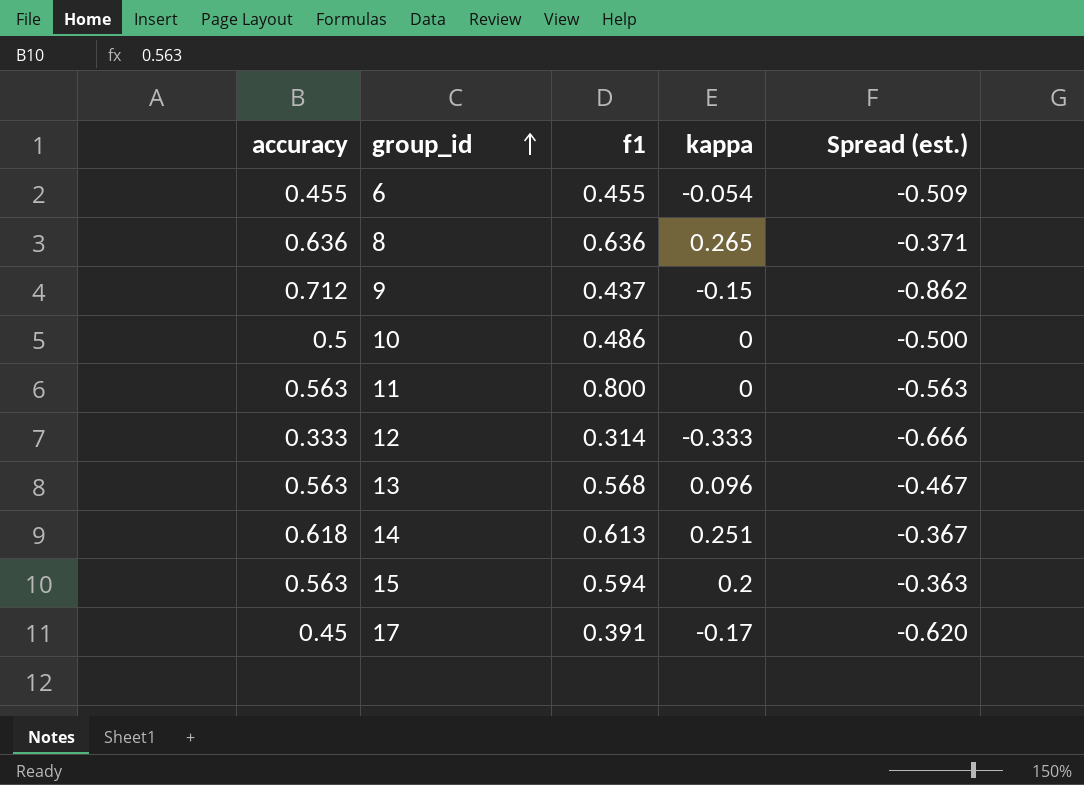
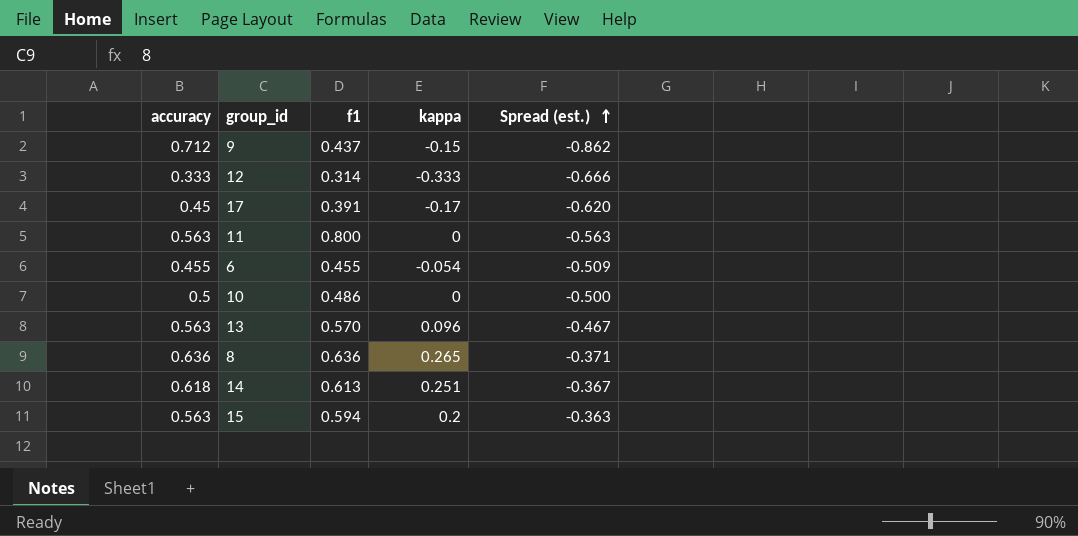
row order: group_id ascending -> Spread (est.) ascending
13 | f1: 0.568 -> 0.570

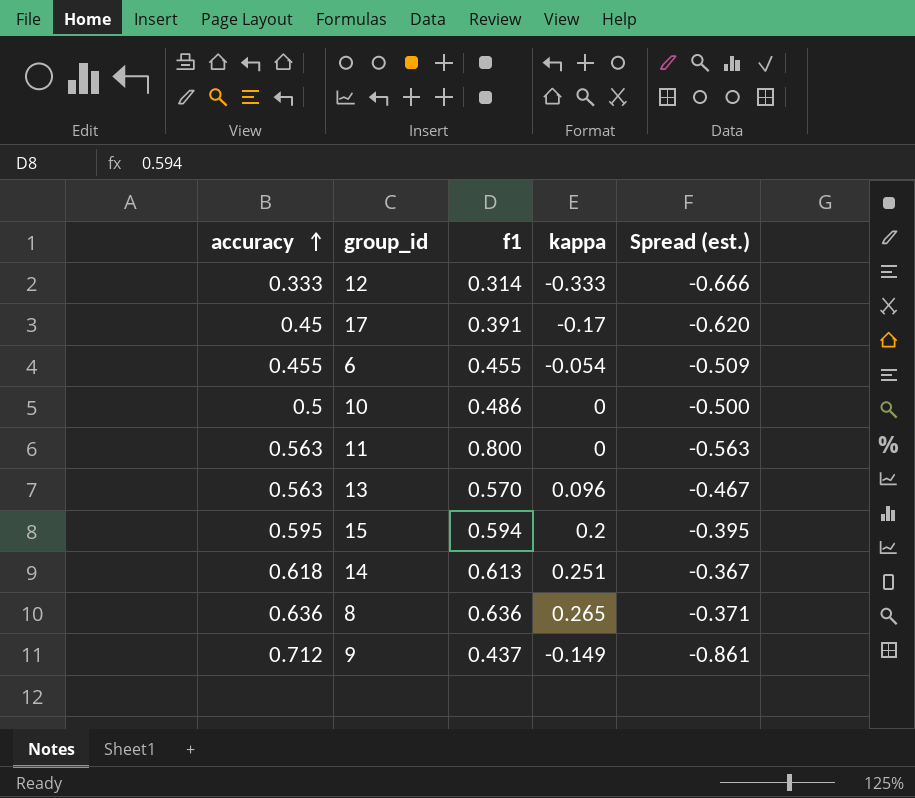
row order: Spread (est.) ascending -> accuracy ascending
15 | accuracy: 0.563 -> 0.595
15 | Spread (est.): -0.363 -> -0.395
9 | kappa: -0.15 -> -0.149
9 | Spread (est.): -0.862 -> -0.861

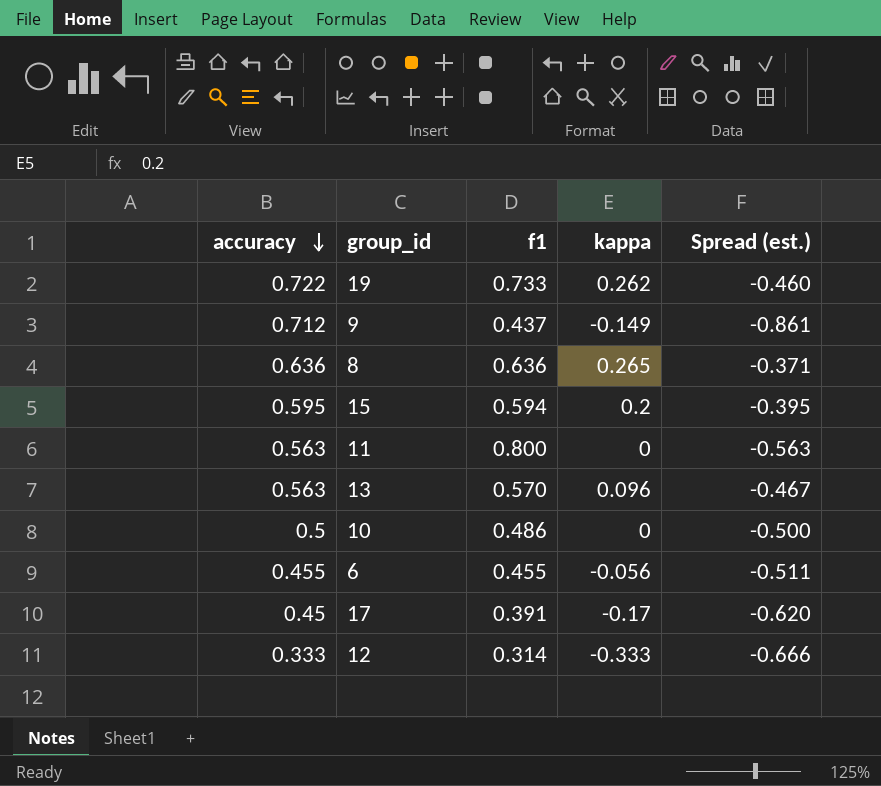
row order: accuracy ascending -> accuracy descending
row 14: 0.618 | 0.613 | 0.251 | -0.367 -> none
row 19: none -> 0.722 | 0.733 | 0.262 | -0.460
6 | kappa: -0.054 -> -0.056
6 | Spread (est.): -0.509 -> -0.511

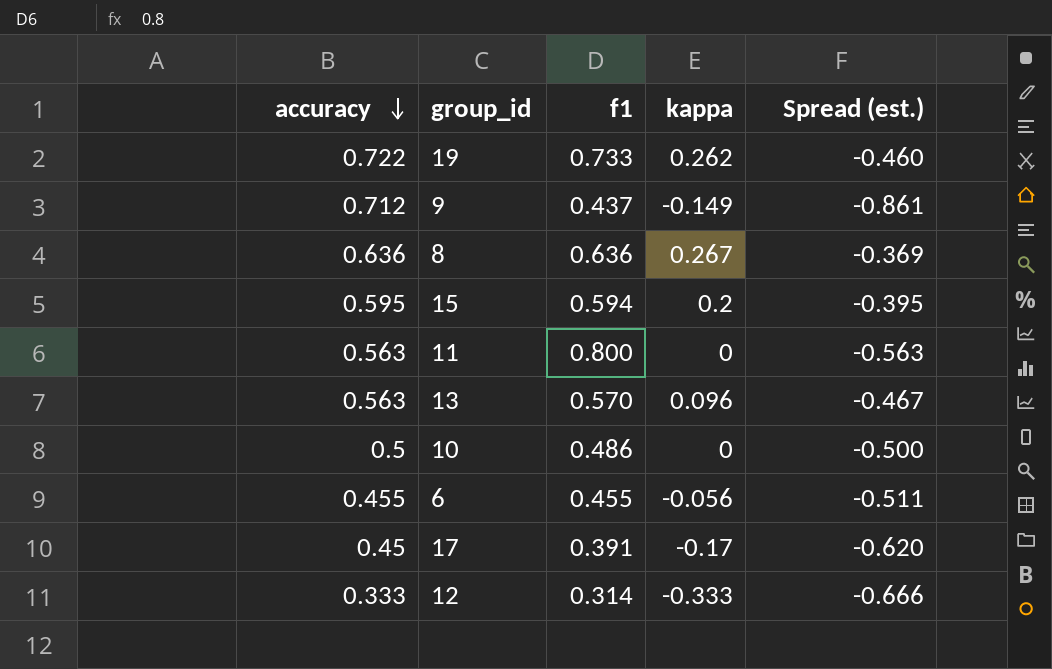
8 | kappa: 0.265 -> 0.267
8 | Spread (est.): -0.371 -> -0.369

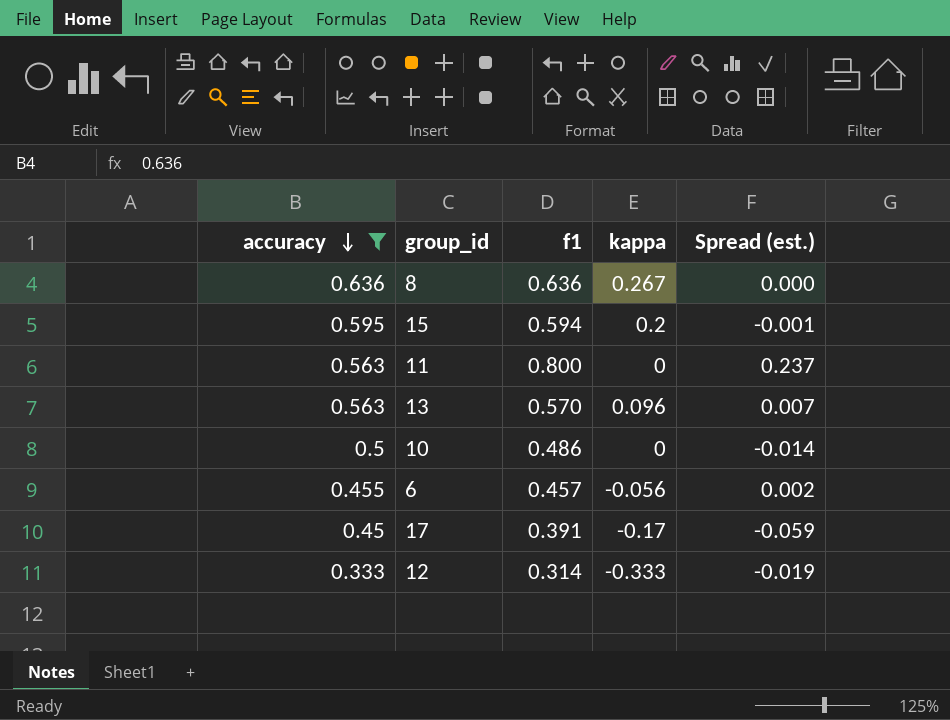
filter: none -> accuracy <= 0.636
column Spread (est.) | formula: [kappa] - [accuracy] -> [f1] - [accuracy]
6 | f1: 0.455 -> 0.457

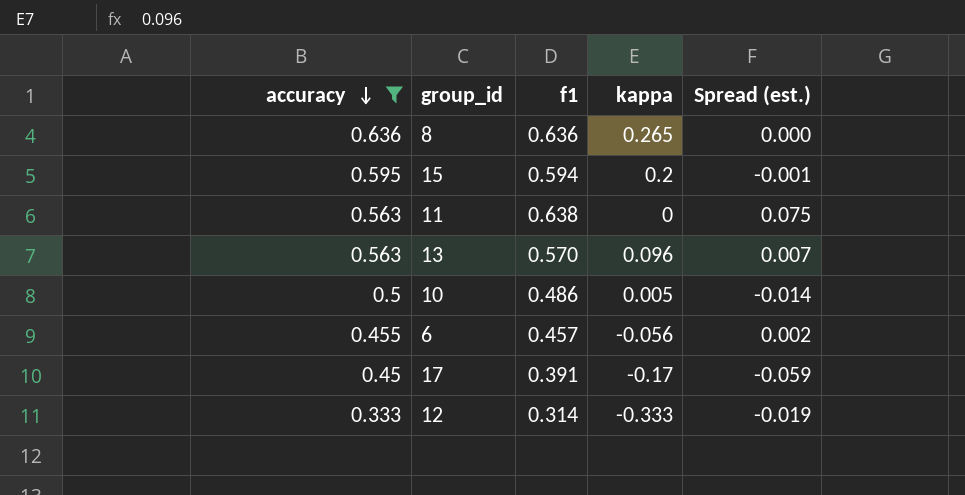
8 | kappa: 0.267 -> 0.265
11 | f1: 0.800 -> 0.638
11 | Spread (est.): 0.237 -> 0.075
10 | kappa: 0 -> 0.005

